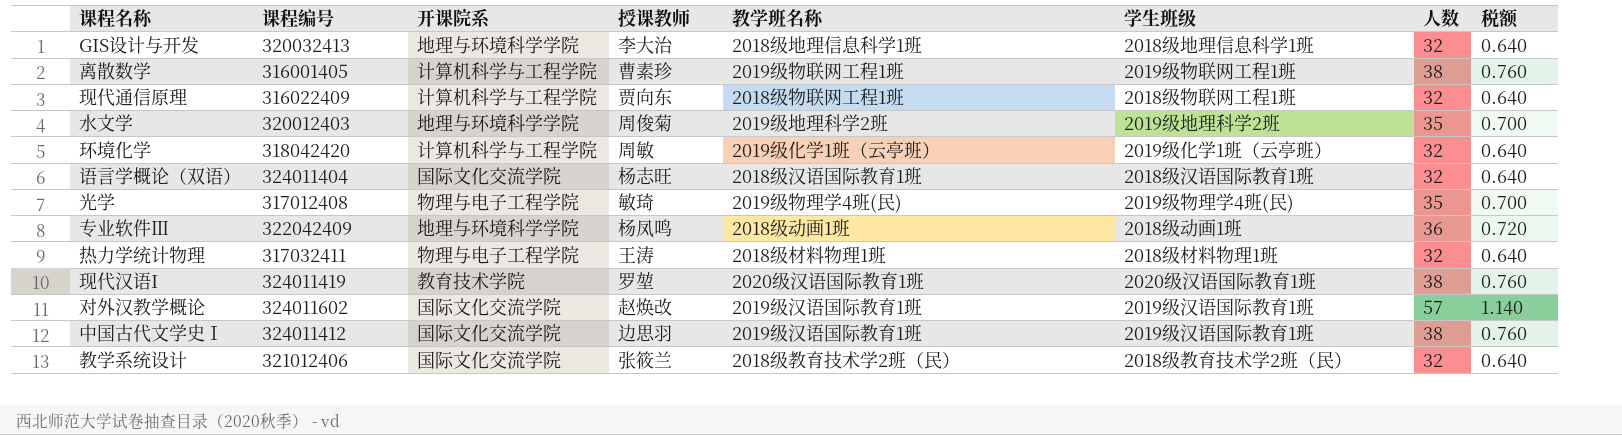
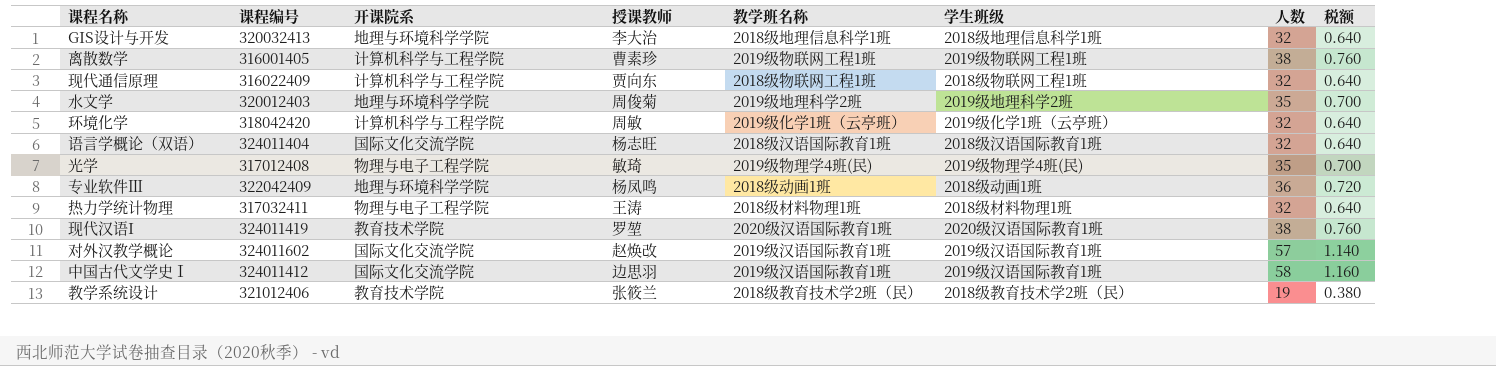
中国古代文学史Ⅰ | 人数: 38 -> 58
中国古代文学史Ⅰ | 税额: 0.760 -> 1.160
教学系统设计 | 开课院系: 国际文化交流学院 -> 教育技术学院
教学系统设计 | 人数: 32 -> 19
教学系统设计 | 税额: 0.640 -> 0.380

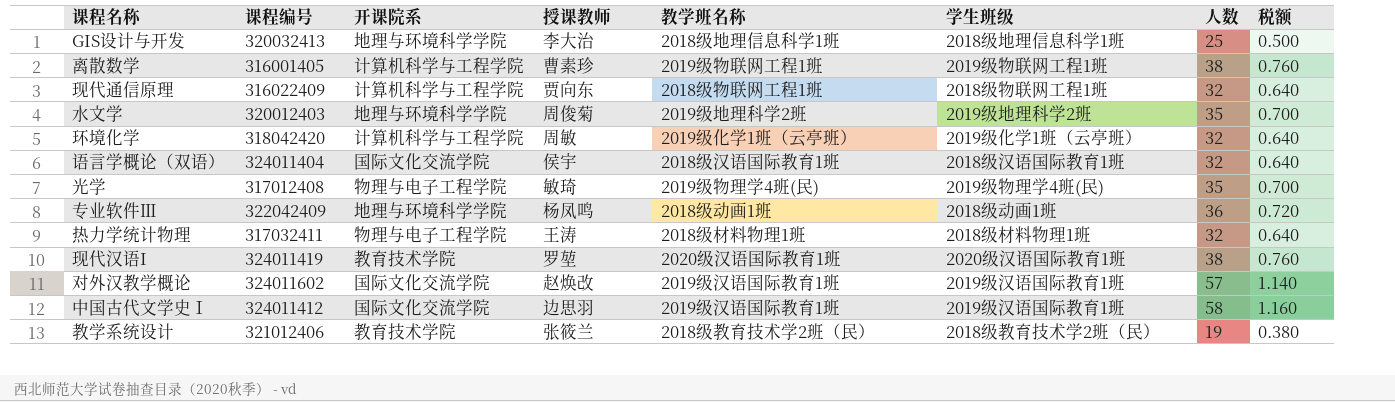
GIS设计与开发 | 人数: 32 -> 25
GIS设计与开发 | 税额: 0.640 -> 0.500
语言学概论（双语） | 授课教师: 杨志旺 -> 侯宇

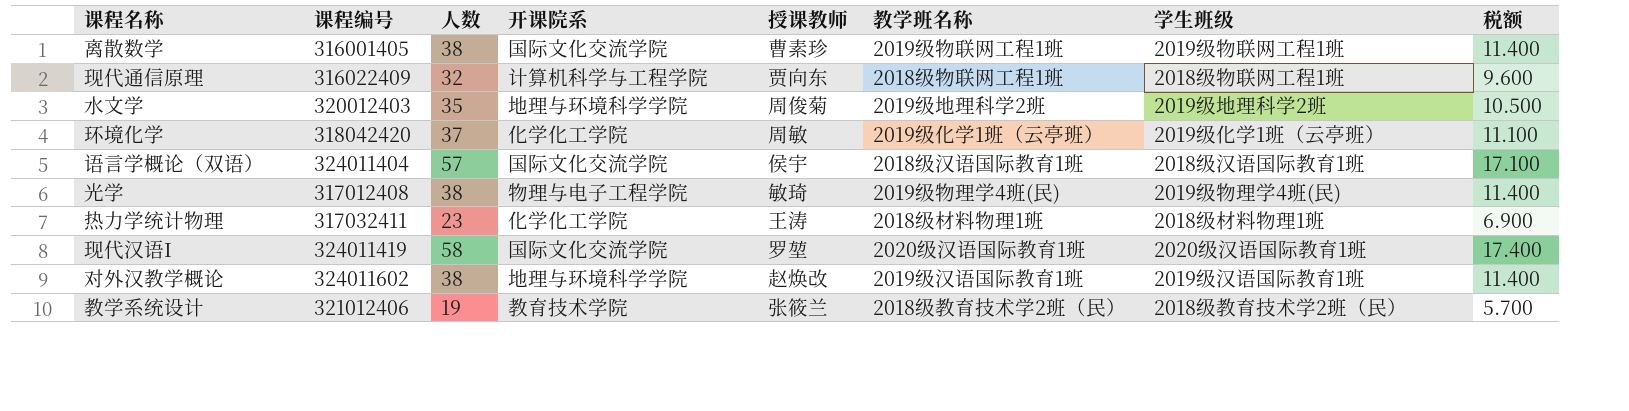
column 人数 | position: 7 -> 3
column 税额 | formula: [人数] * 0.02 -> [人数] * 0.3
row GIS设计与开发: 320032413 | 地理与环境科学学院 | 李大治 | 2018级地理信息科学1班 | 2018级地理信息科学1班 | 25 | 0.500 -> none
row 专业软件Ⅲ: 322042409 | 地理与环境科学学院 | 杨凤鸣 | 2018级动画1班 | 2018级动画1班 | 36 | 0.720 -> none
row 中国古代文学史Ⅰ: 324011412 | 国际文化交流学院 | 边思羽 | 2019级汉语国际教育1班 | 2019级汉语国际教育1班 | 58 | 1.160 -> none
离散数学 | 开课院系: 计算机科学与工程学院 -> 国际文化交流学院
环境化学 | 人数: 32 -> 37
环境化学 | 开课院系: 计算机科学与工程学院 -> 化学化工学院
语言学概论（双语） | 人数: 32 -> 57
光学 | 人数: 35 -> 38
热力学统计物理 | 人数: 32 -> 23
热力学统计物理 | 开课院系: 物理与电子工程学院 -> 化学化工学院
现代汉语I | 人数: 38 -> 58
现代汉语I | 开课院系: 教育技术学院 -> 国际文化交流学院
对外汉教学概论 | 人数: 57 -> 38
对外汉教学概论 | 开课院系: 国际文化交流学院 -> 地理与环境科学学院

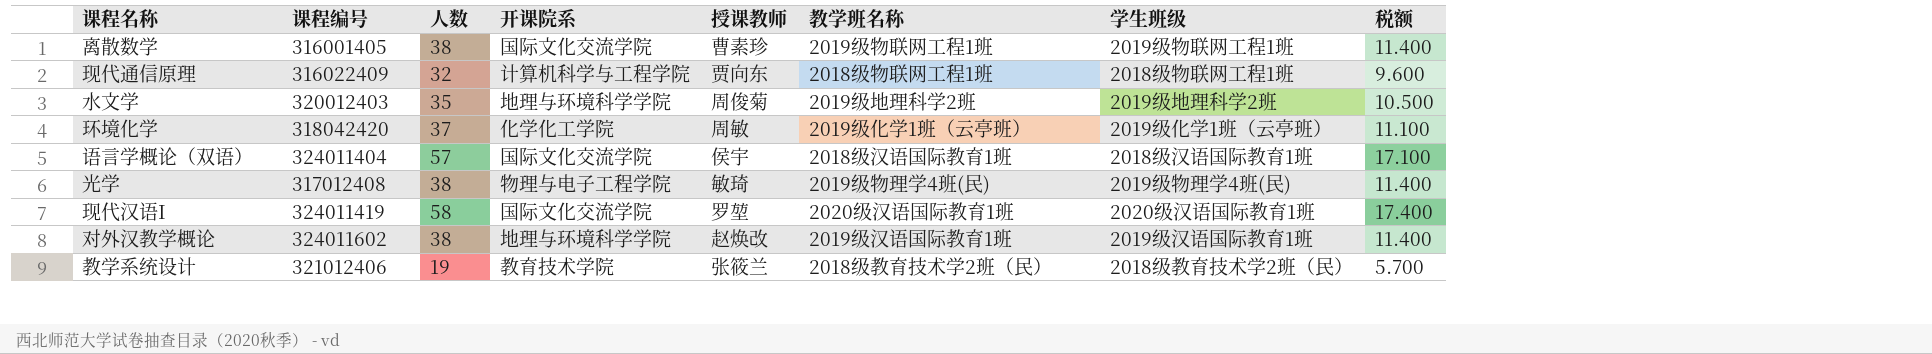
row 热力学统计物理: 317032411 | 23 | 化学化工学院 | 王涛 | 2018级材料物理1班 | 2018级材料物理1班 | 6.900 -> none

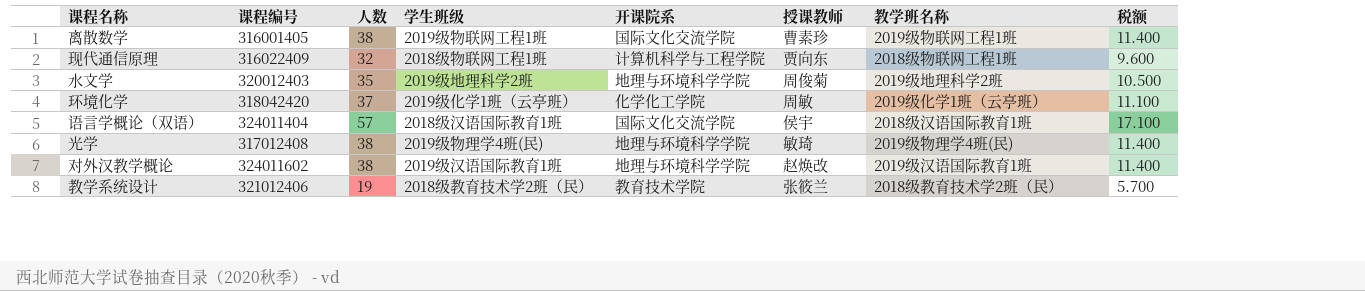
column 学生班级 | position: 7 -> 4
row 现代汉语I: 324011419 | 58 | 国际文化交流学院 | 罗堃 | 2020级汉语国际教育1班 | 2020级汉语国际教育1班 | 17.400 -> none
光学 | 开课院系: 物理与电子工程学院 -> 地理与环境科学学院

